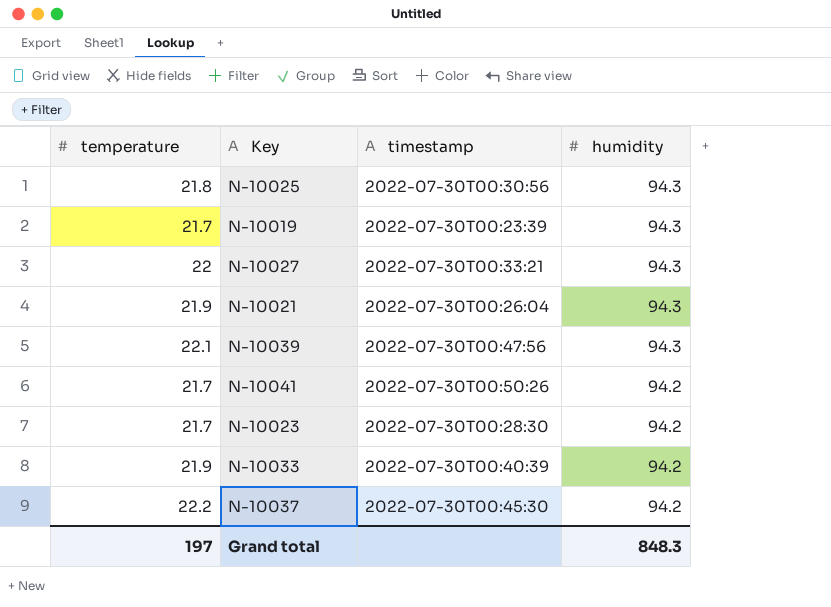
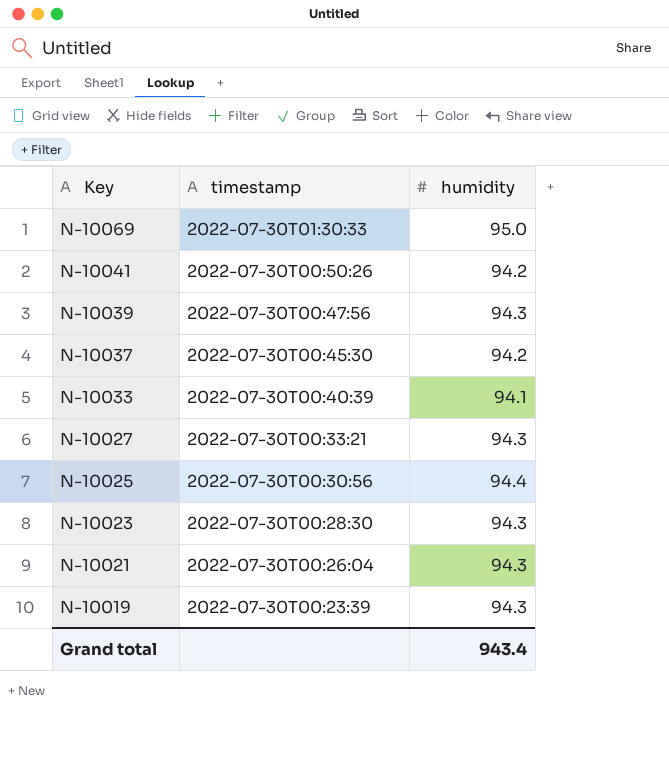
row order: humidity descending -> Key descending
column temperature | position: 1 -> none
row N-10069: none -> 2022-07-30T01:30:33 | 95.0
N-10033 | humidity: 94.2 -> 94.1
N-10025 | humidity: 94.3 -> 94.4
N-10023 | humidity: 94.2 -> 94.3
Grand total | humidity: 848.3 -> 943.4

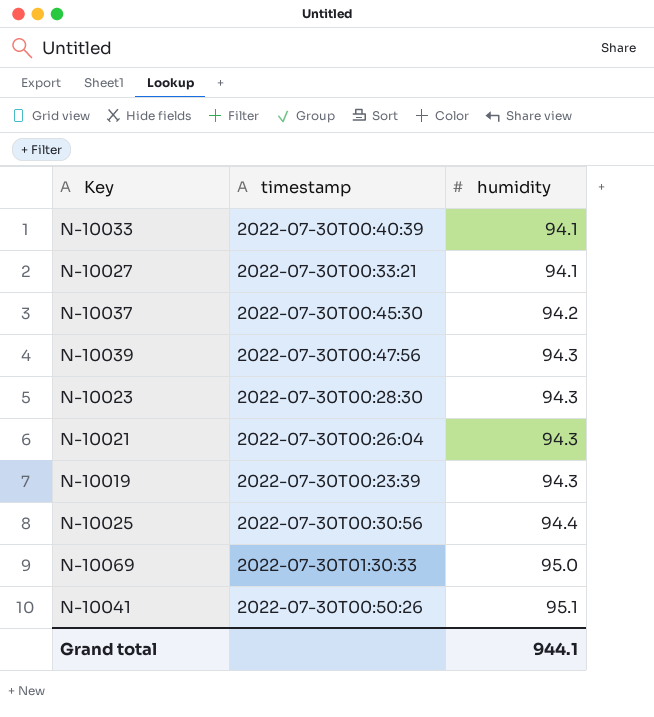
row order: Key descending -> humidity ascending
N-10027 | humidity: 94.3 -> 94.1
N-10041 | humidity: 94.2 -> 95.1
Grand total | humidity: 943.4 -> 944.1

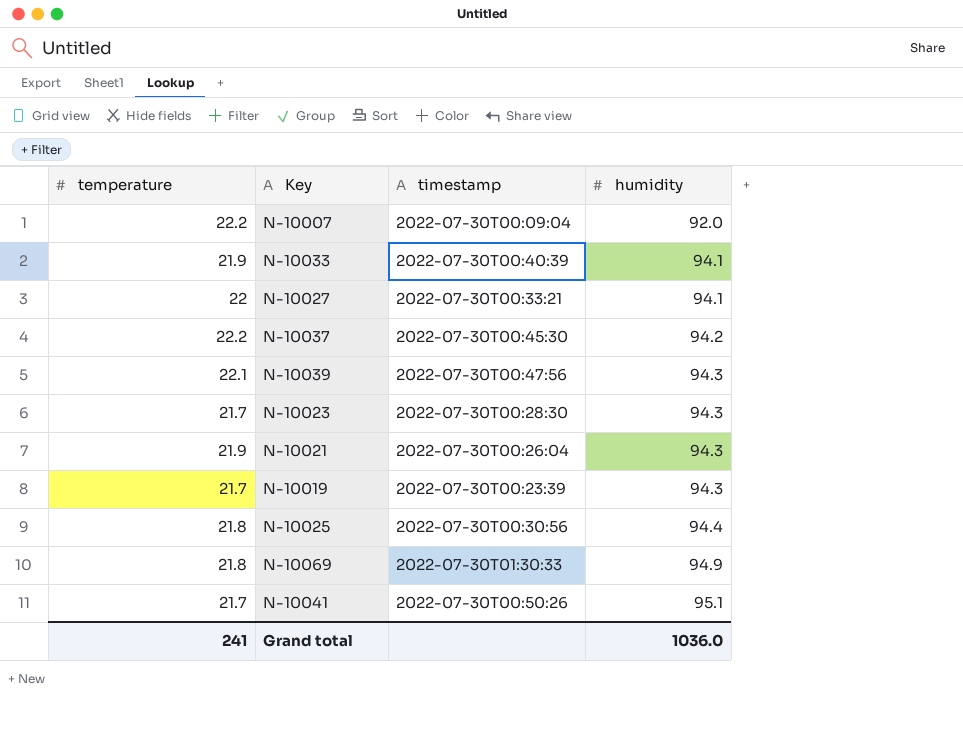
column temperature | position: none -> 1
row N-10007: none -> 22.2 | 2022-07-30T00:09:04 | 92.0
N-10069 | humidity: 95.0 -> 94.9
Grand total | humidity: 944.1 -> 1036.0

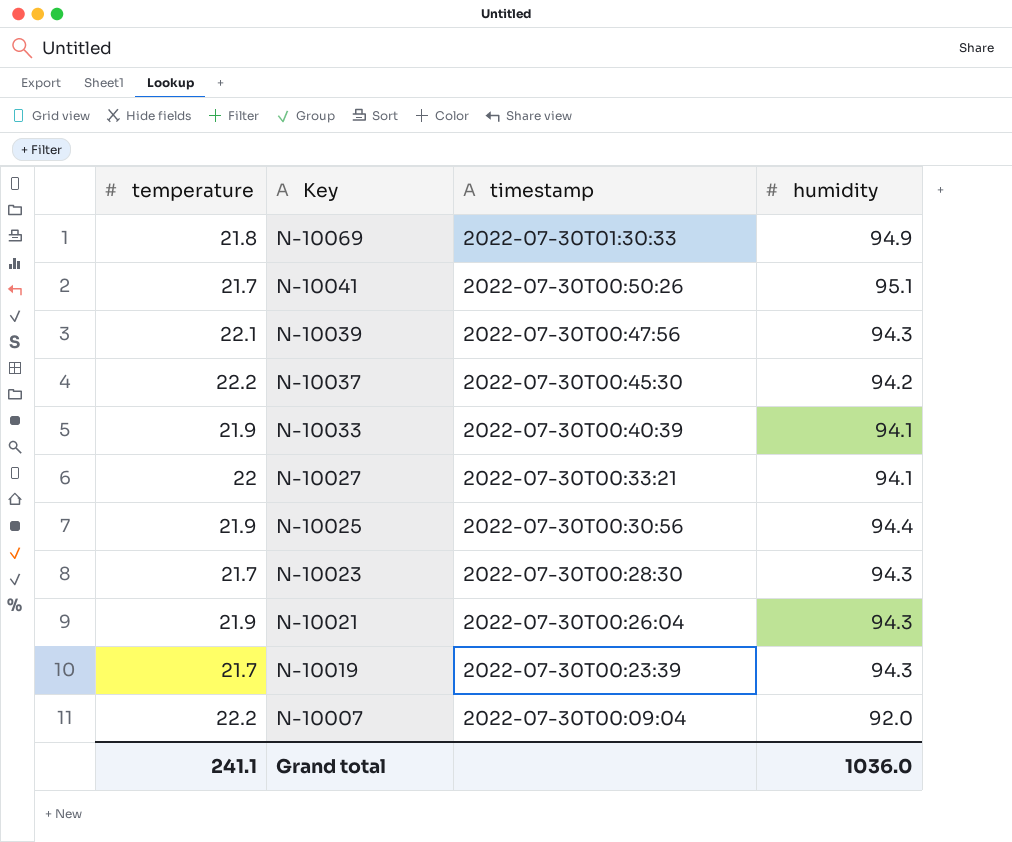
row order: humidity ascending -> Key descending
N-10025 | temperature: 21.8 -> 21.9
Grand total | temperature: 241 -> 241.1

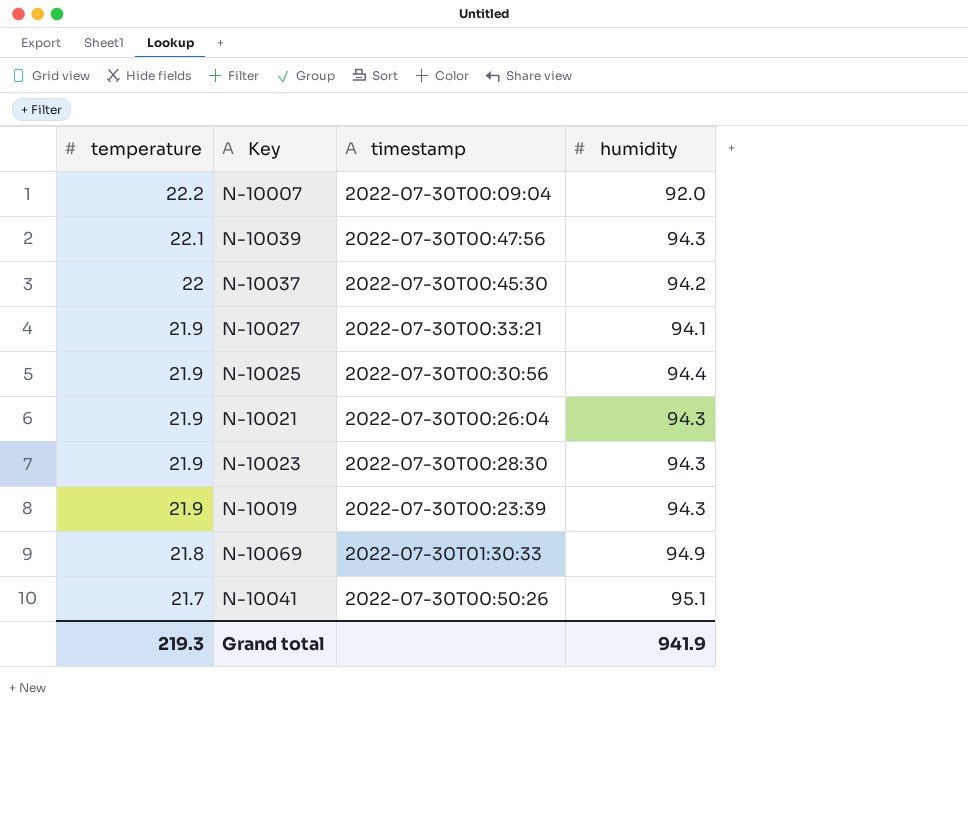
row order: Key descending -> temperature descending
row N-10033: 21.9 | 2022-07-30T00:40:39 | 94.1 -> none
N-10037 | temperature: 22.2 -> 22
N-10027 | temperature: 22 -> 21.9
N-10023 | temperature: 21.7 -> 21.9
N-10019 | temperature: 21.7 -> 21.9
Grand total | temperature: 241.1 -> 219.3
Grand total | humidity: 1036.0 -> 941.9

